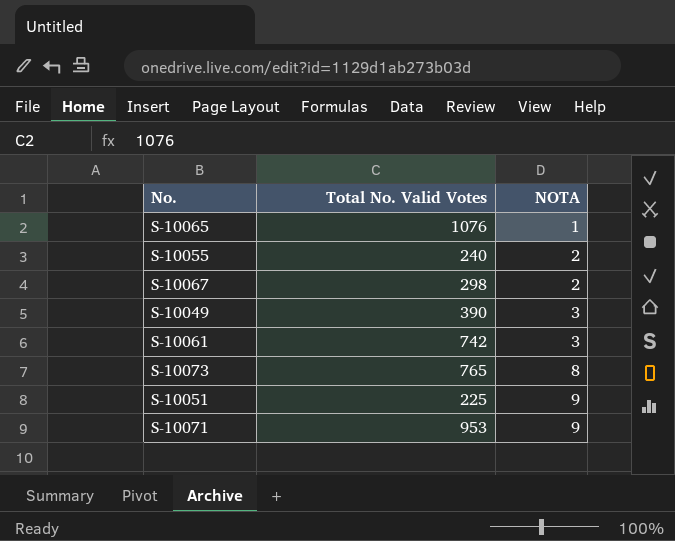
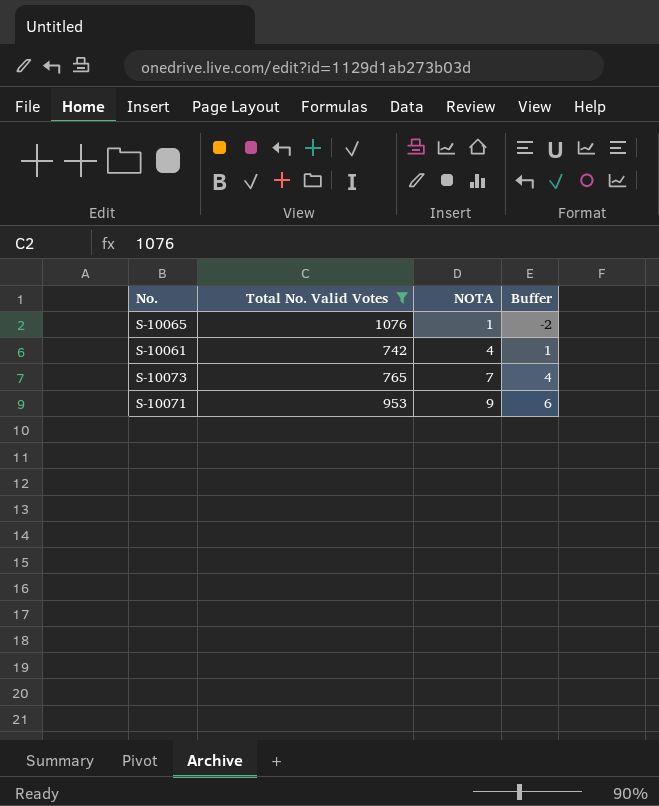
filter: none -> Total No. Valid Votes >= 742
column Buffer | formula: none -> [NOTA] - 3
S-10061 | NOTA: 3 -> 4
S-10073 | NOTA: 8 -> 7

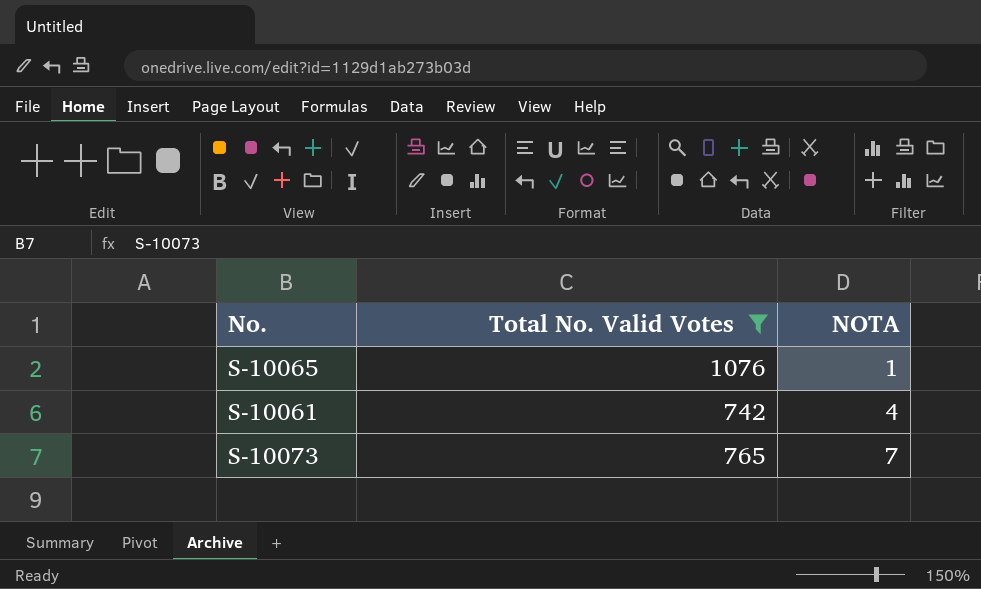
column Buffer | formula: [NOTA] - 3 -> none
row S-10071: 953 | 9 | 6 -> none

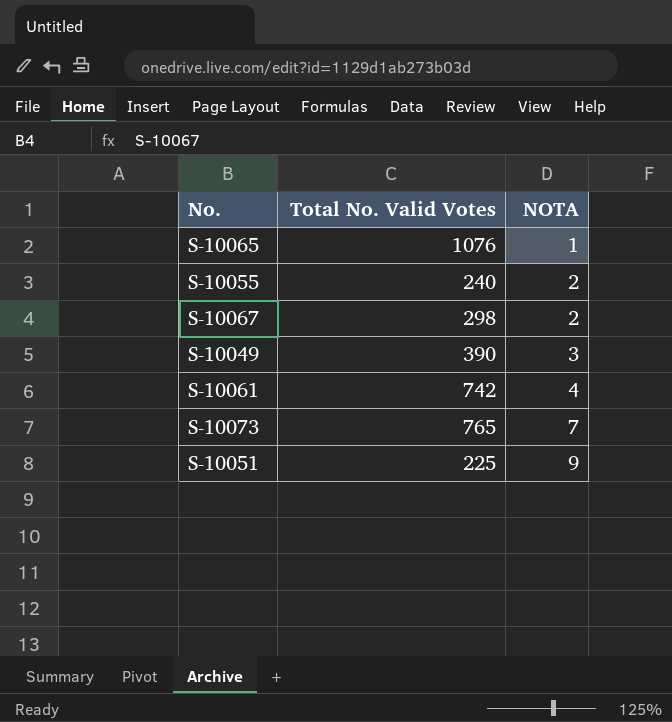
filter: Total No. Valid Votes >= 742 -> none

